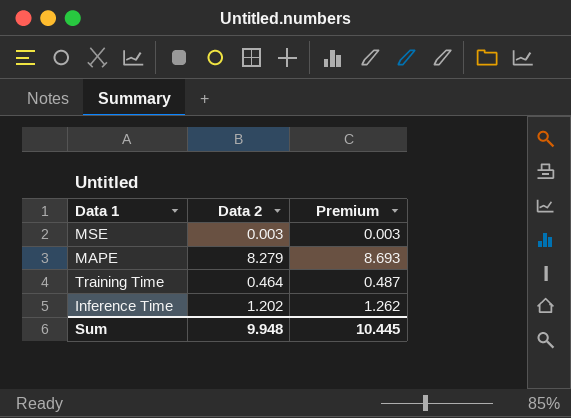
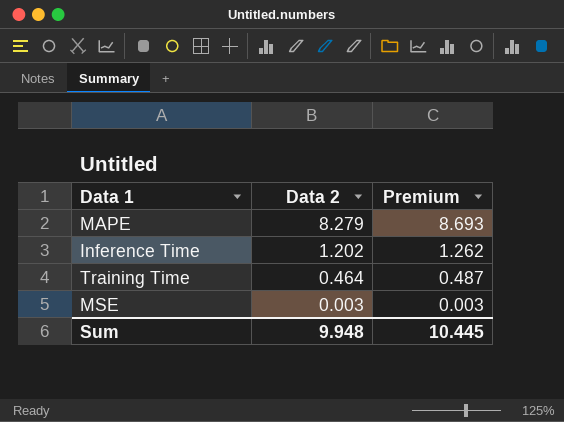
row order: none -> Data 2 descending

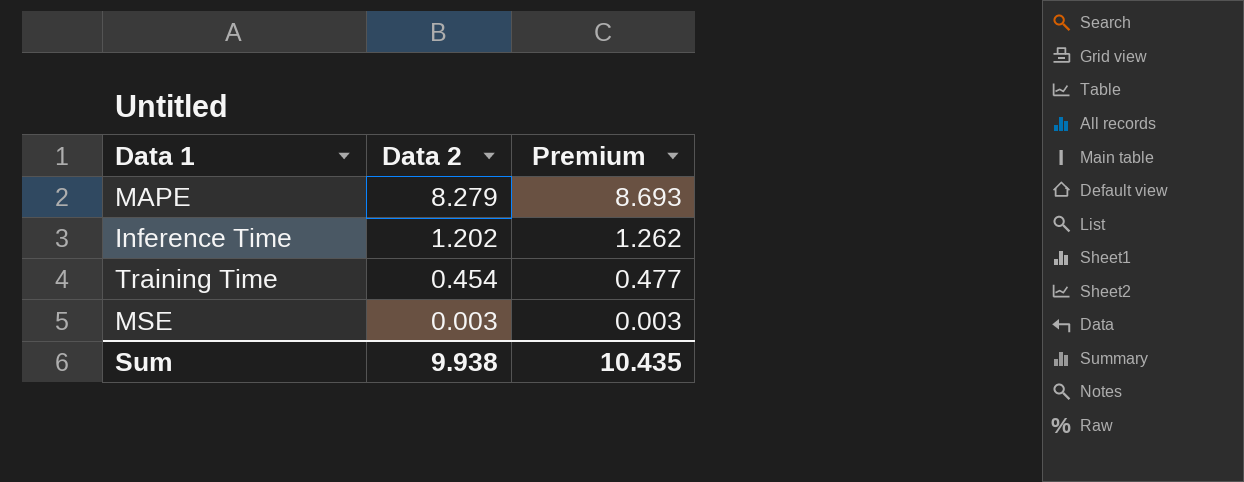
Training Time | Data 2: 0.464 -> 0.454
Training Time | Premium: 0.487 -> 0.477
Sum | Data 2: 9.948 -> 9.938
Sum | Premium: 10.445 -> 10.435

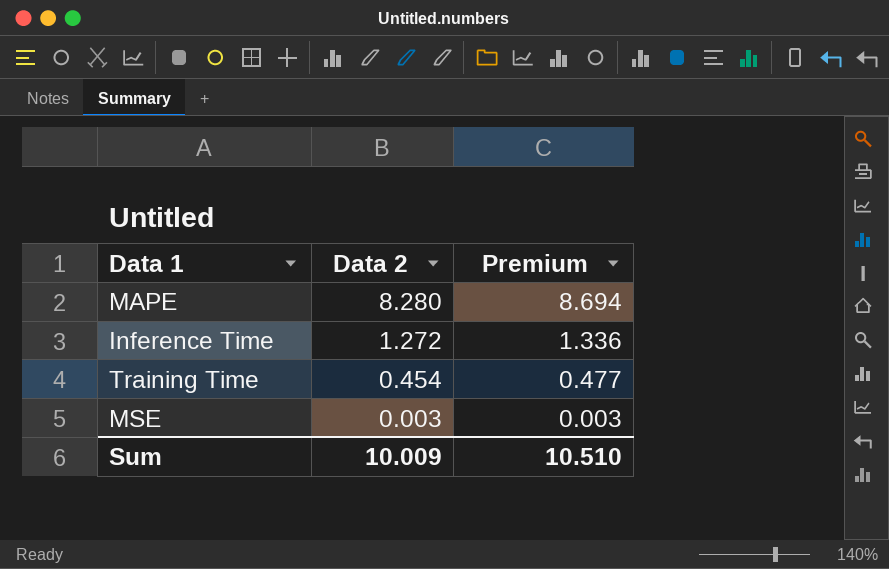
MAPE | Data 2: 8.279 -> 8.280
MAPE | Premium: 8.693 -> 8.694
Inference Time | Data 2: 1.202 -> 1.272
Inference Time | Premium: 1.262 -> 1.336
Sum | Data 2: 9.938 -> 10.009
Sum | Premium: 10.435 -> 10.510

